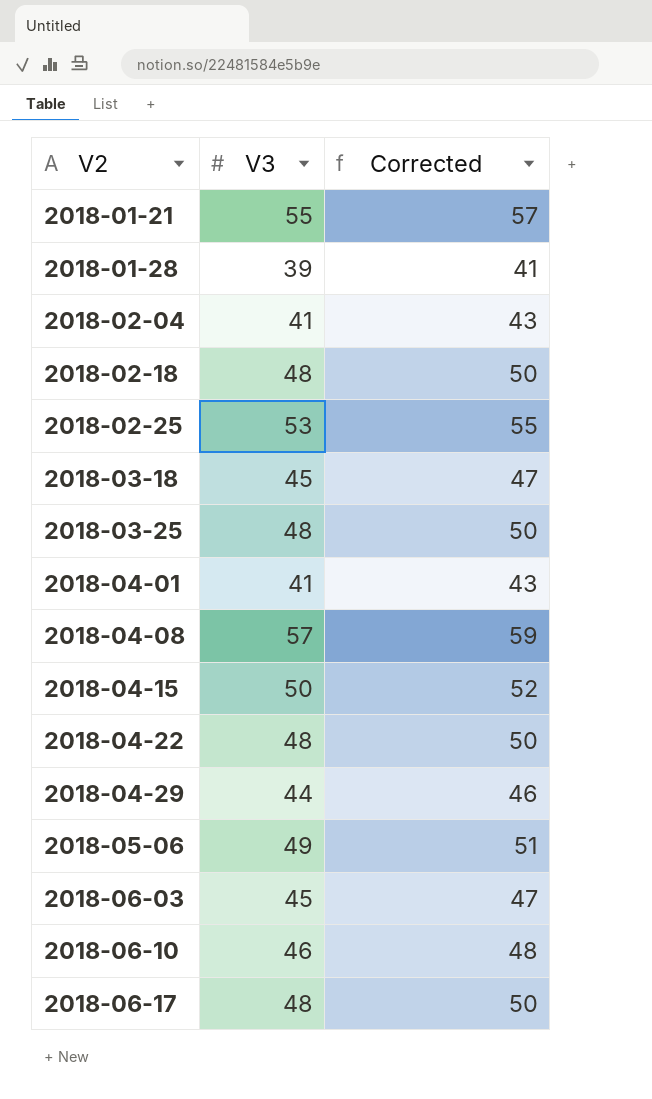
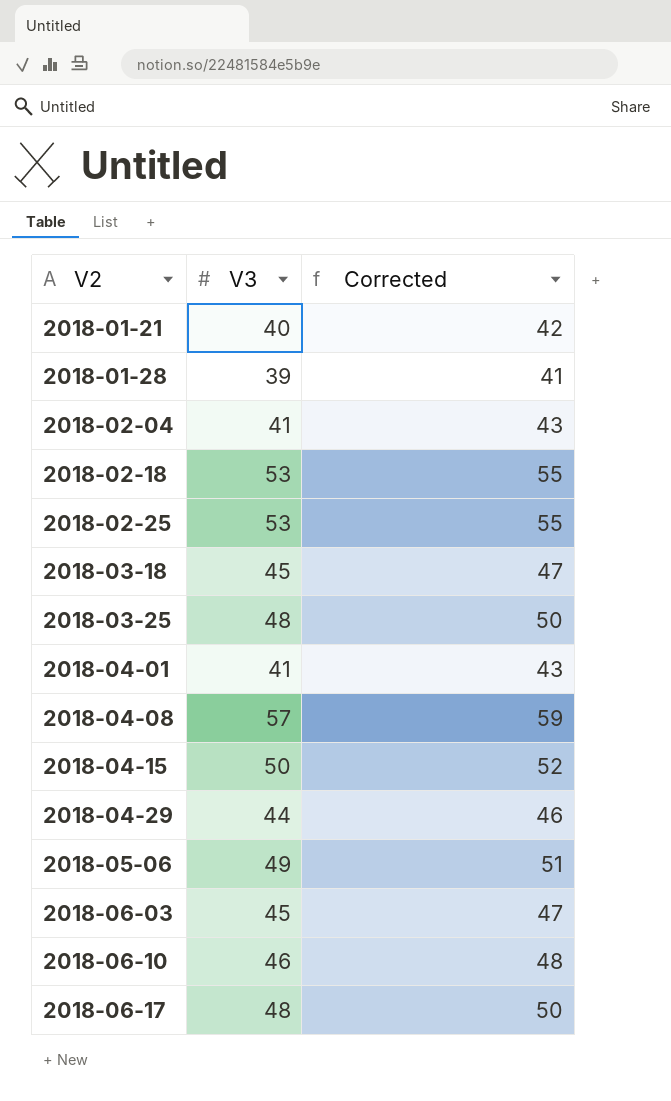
row 2018-04-22: 48 | 50 -> none
2018-01-21 | V3: 55 -> 40
2018-01-21 | Corrected: 57 -> 42
2018-02-18 | V3: 48 -> 53
2018-02-18 | Corrected: 50 -> 55

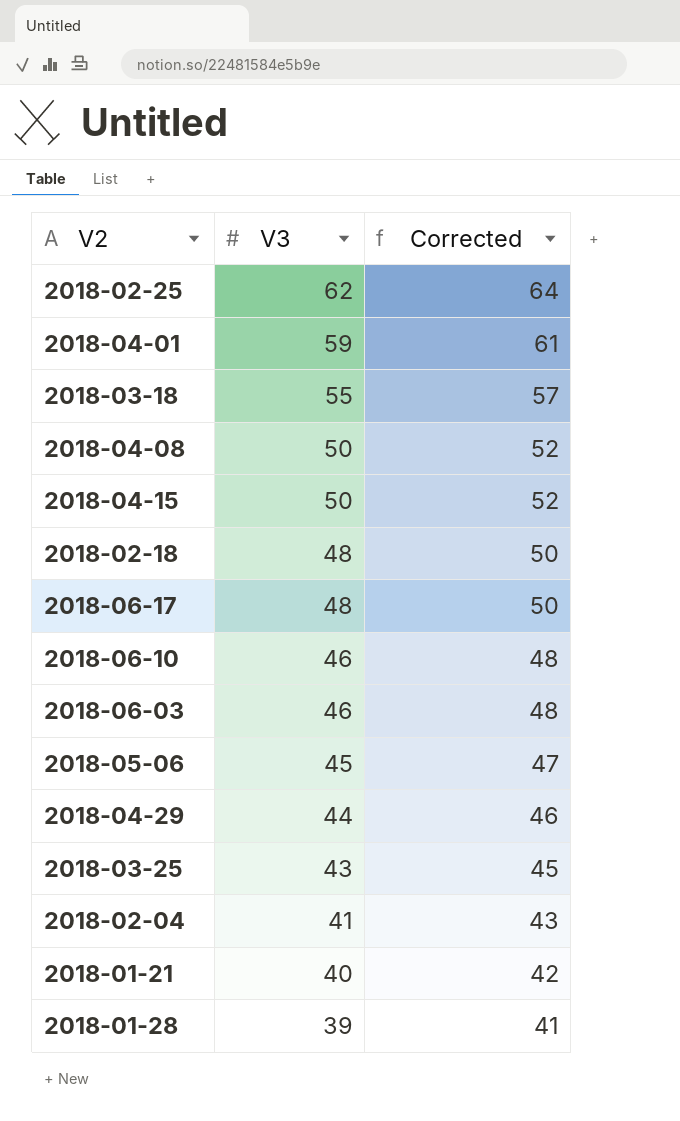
row order: V2 ascending -> V3 descending
2018-02-25 | V3: 53 -> 62
2018-02-25 | Corrected: 55 -> 64
2018-04-01 | V3: 41 -> 59
2018-04-01 | Corrected: 43 -> 61
2018-03-18 | V3: 45 -> 55
2018-03-18 | Corrected: 47 -> 57
2018-04-08 | V3: 57 -> 50
2018-04-08 | Corrected: 59 -> 52
2018-02-18 | V3: 53 -> 48
2018-02-18 | Corrected: 55 -> 50
2018-06-03 | V3: 45 -> 46
2018-06-03 | Corrected: 47 -> 48
2018-05-06 | V3: 49 -> 45
2018-05-06 | Corrected: 51 -> 47
2018-03-25 | V3: 48 -> 43
2018-03-25 | Corrected: 50 -> 45

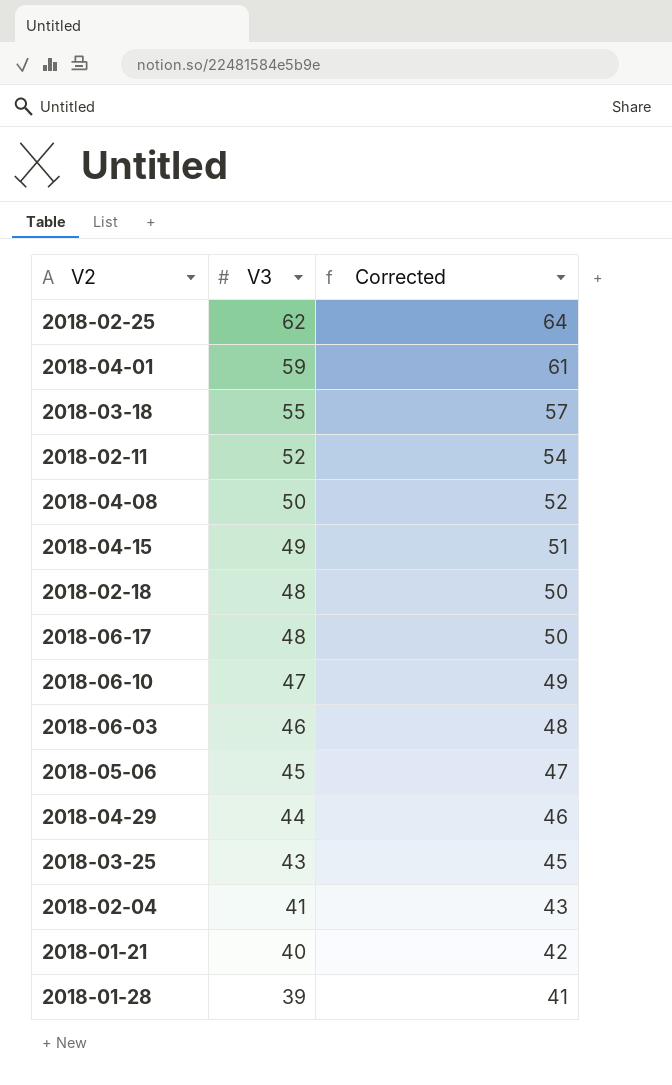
row 2018-02-11: none -> 52 | 54
2018-04-15 | V3: 50 -> 49
2018-04-15 | Corrected: 52 -> 51
2018-06-10 | V3: 46 -> 47
2018-06-10 | Corrected: 48 -> 49

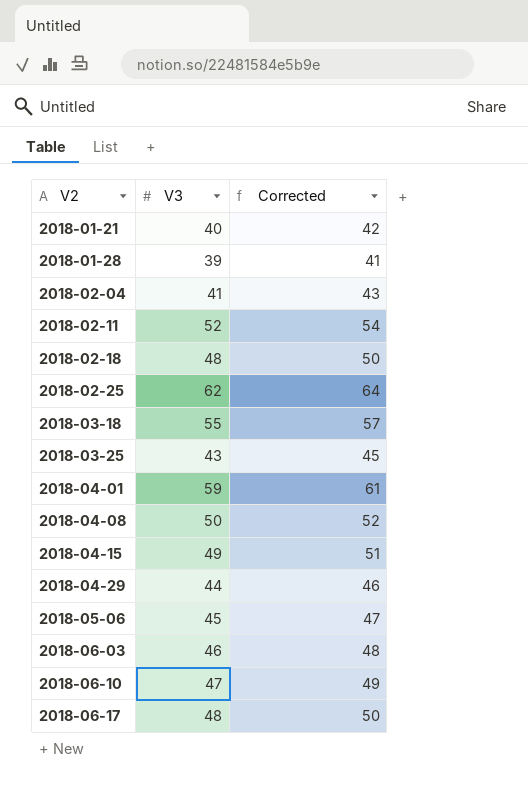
row order: V3 descending -> V2 ascending

